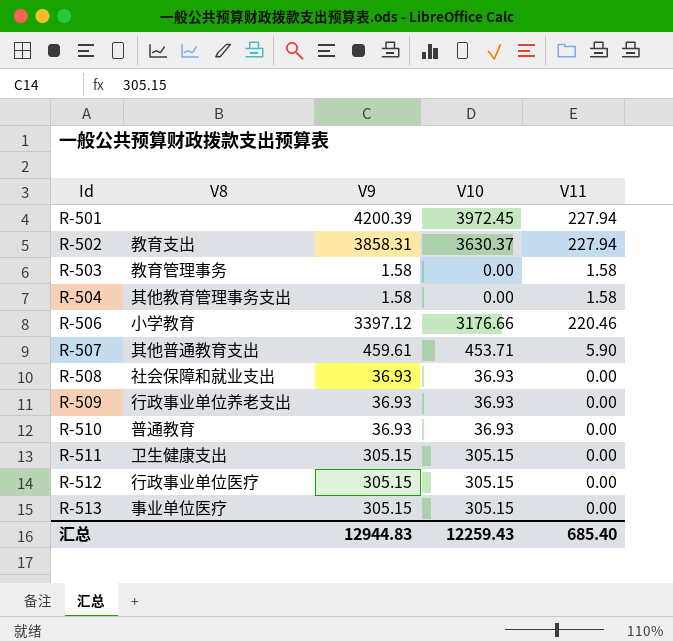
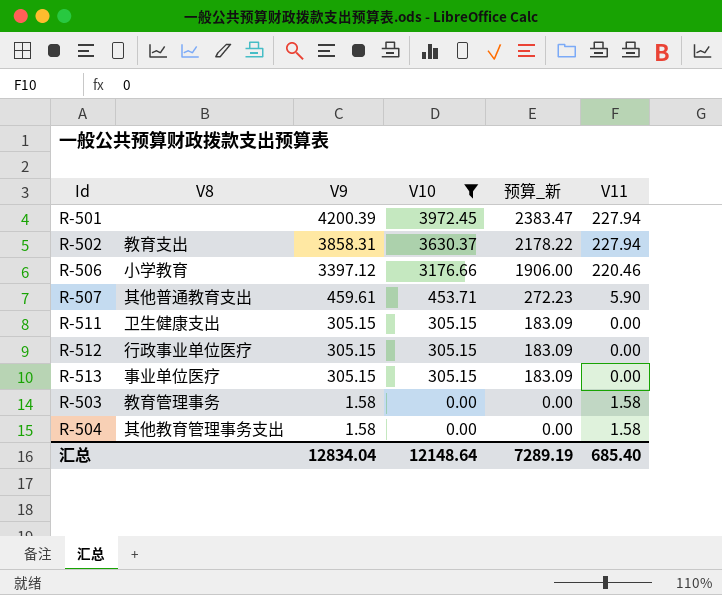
filter: none -> V10 != 36.93
row order: Id ascending -> V9 descending
column 预算_新 | formula: none -> [V10] * 0.6
汇总 | V9: 12944.83 -> 12834.04
汇总 | V10: 12259.43 -> 12148.64

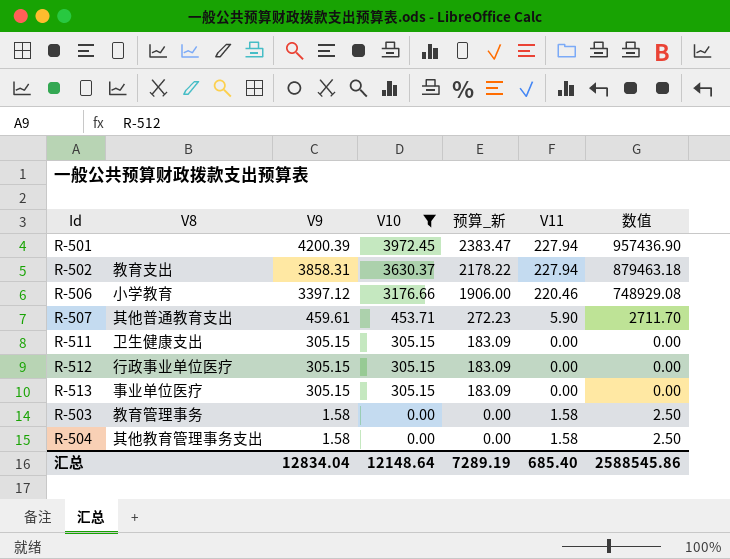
column 数值 | formula: none -> [V9] * [V11]

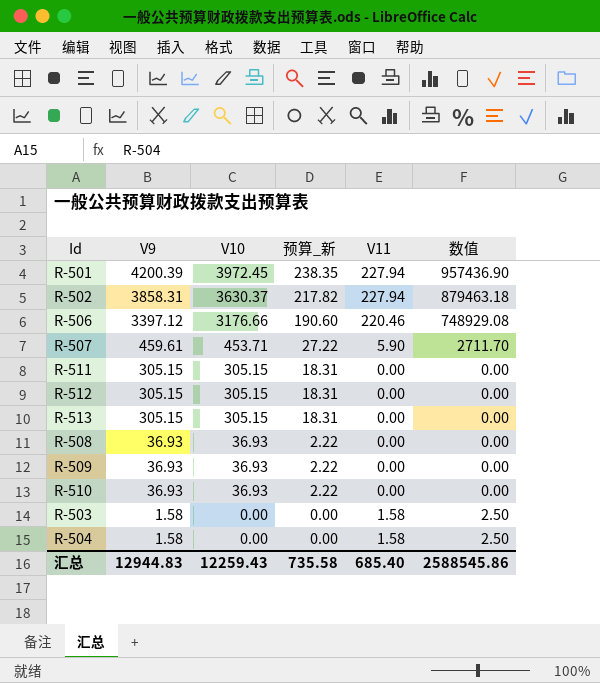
filter: V10 != 36.93 -> none
column V8 | position: 2 -> none
column 预算_新 | formula: [V10] * 0.6 -> [V10] * 0.06
汇总 | V9: 12834.04 -> 12944.83
汇总 | V10: 12148.64 -> 12259.43
汇总 | 预算_新: 7289.19 -> 735.58

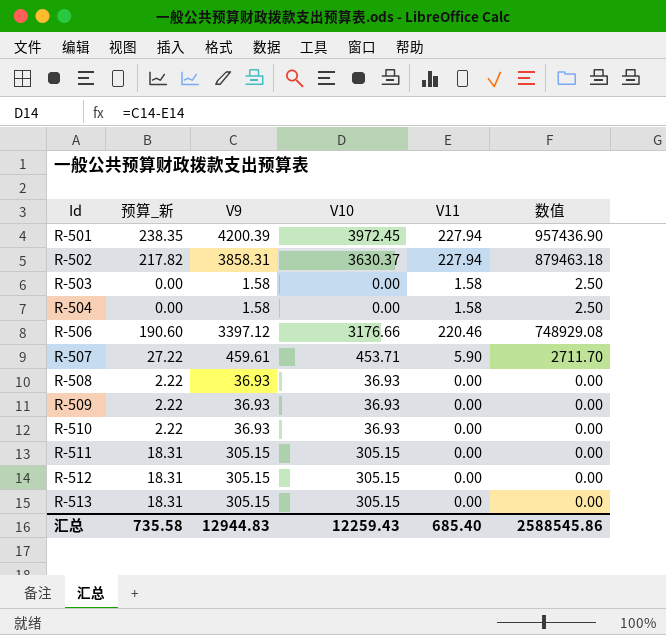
row order: V9 descending -> Id ascending
column 预算_新 | position: 4 -> 2

